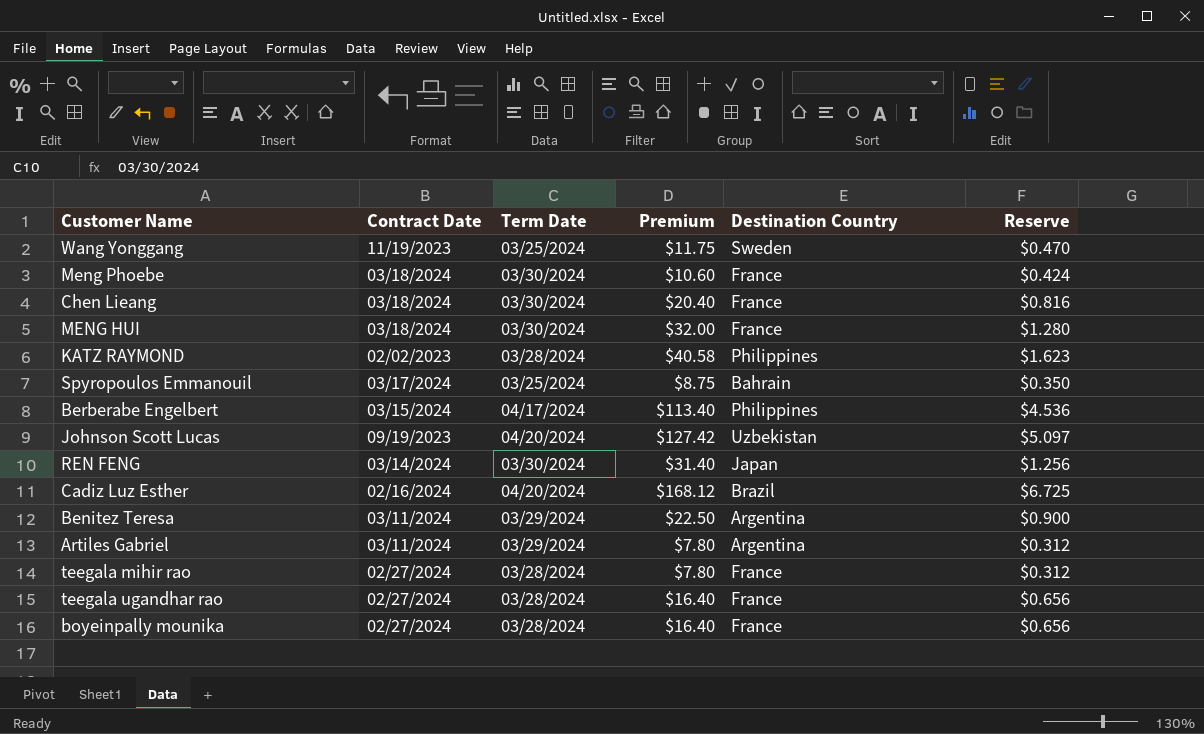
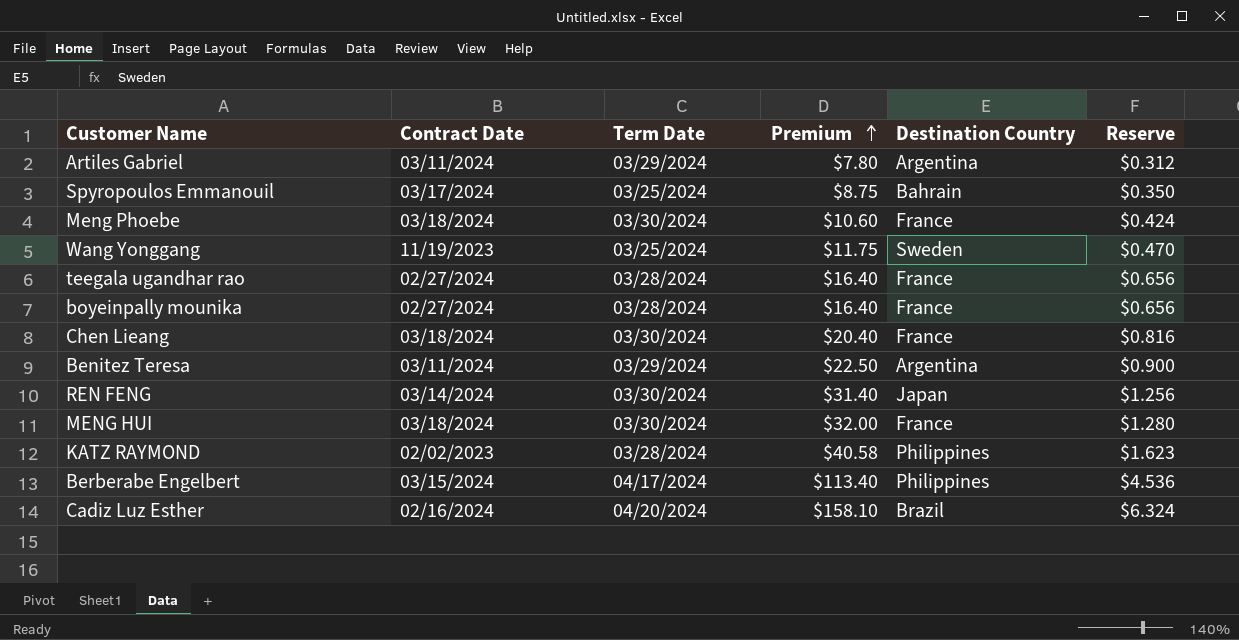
row order: none -> Premium ascending
row Johnson Scott Lucas: 09/19/2023 | 04/20/2024 | $127.42 | Uzbekistan | $5.097 -> none
row teegala mihir rao: 02/27/2024 | 03/28/2024 | $7.80 | France | $0.312 -> none
Cadiz Luz Esther | Premium: $168.12 -> $158.10
Cadiz Luz Esther | Reserve: $6.725 -> $6.324

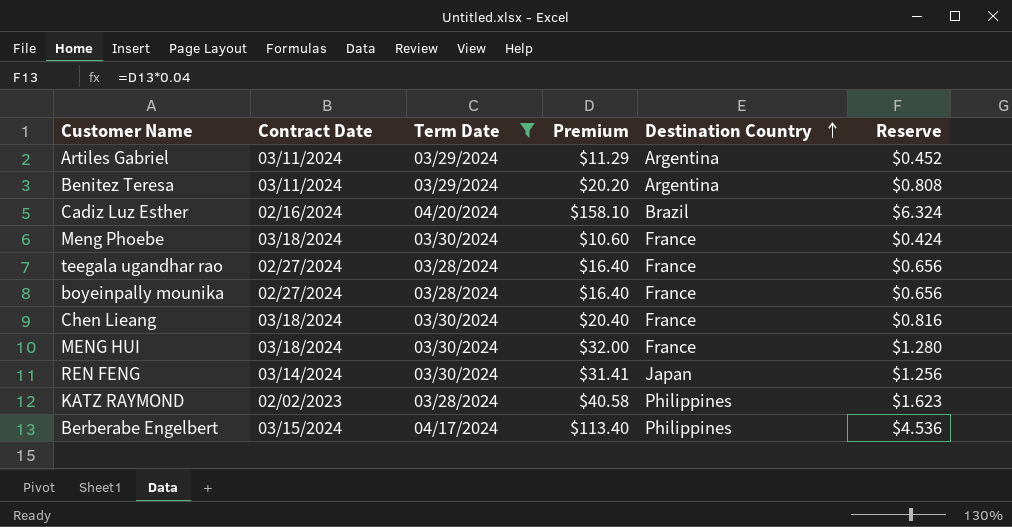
filter: none -> Term Date != 03/25/2024
row order: Premium ascending -> Destination Country ascending
Artiles Gabriel | Premium: $7.80 -> $11.29
Artiles Gabriel | Reserve: $0.312 -> $0.452
Benitez Teresa | Premium: $22.50 -> $20.20
Benitez Teresa | Reserve: $0.900 -> $0.808
REN FENG | Premium: $31.40 -> $31.41

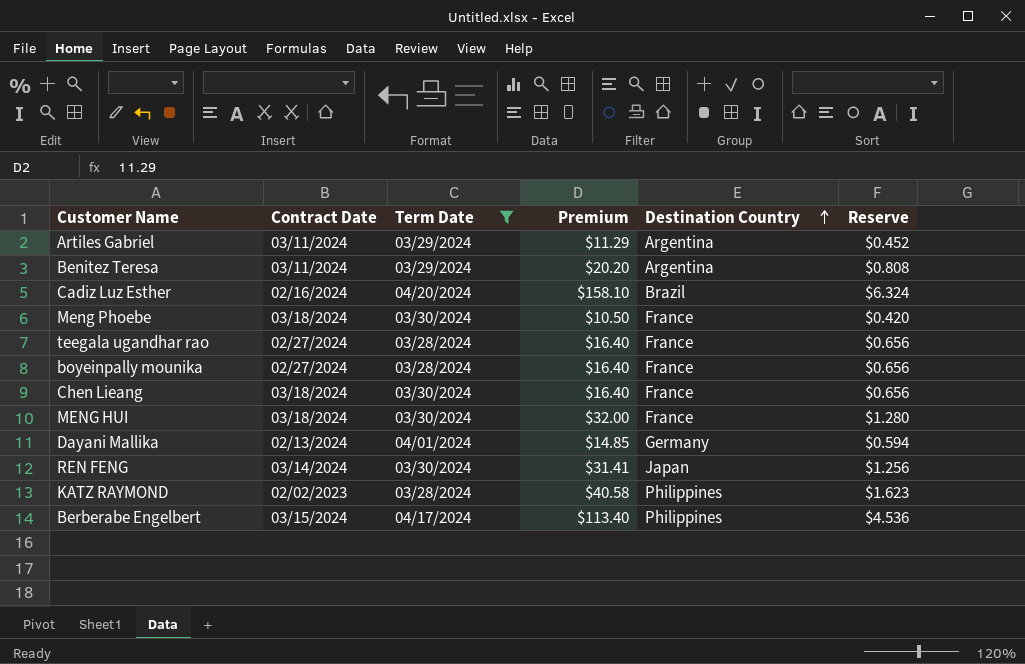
Meng Phoebe | Premium: $10.60 -> $10.50
Meng Phoebe | Reserve: $0.424 -> $0.420
Chen Lieang | Premium: $20.40 -> $16.40
Chen Lieang | Reserve: $0.816 -> $0.656
row Dayani Mallika: none -> 02/13/2024 | 04/01/2024 | $14.85 | Germany | $0.594

